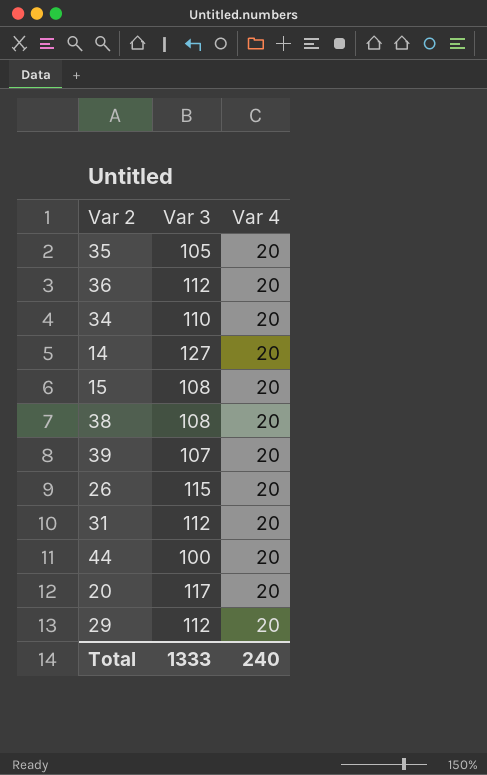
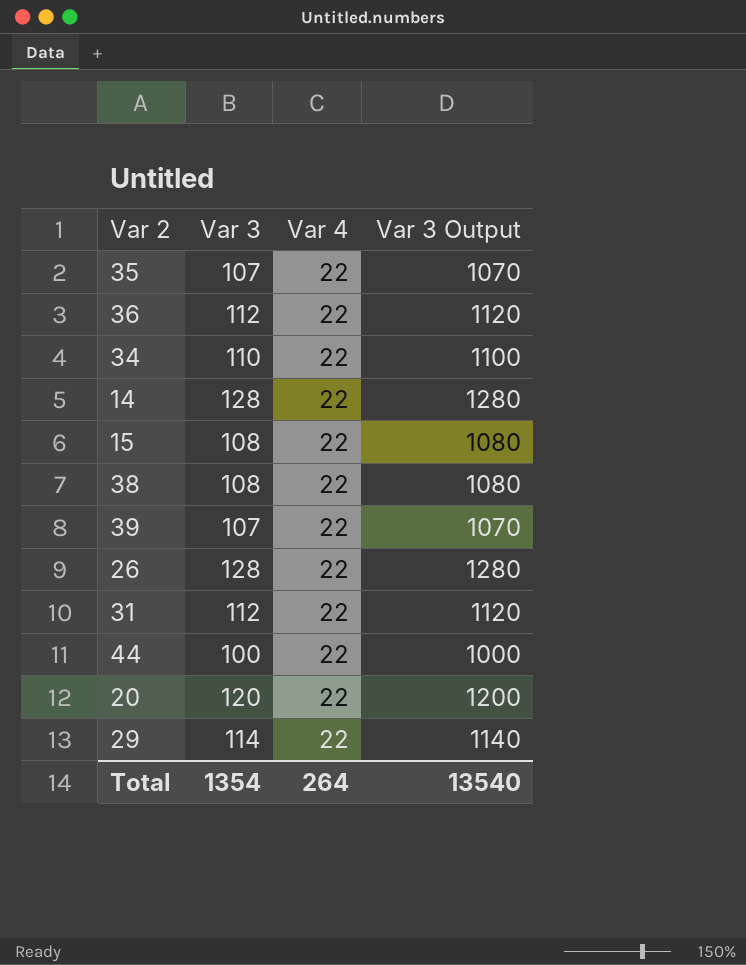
column Var 3 Output | formula: none -> [Var 3] * 10
35 | Var 3: 105 -> 107
35 | Var 4: 20 -> 22
36 | Var 4: 20 -> 22
34 | Var 4: 20 -> 22
14 | Var 3: 127 -> 128
14 | Var 4: 20 -> 22
15 | Var 4: 20 -> 22
38 | Var 4: 20 -> 22
39 | Var 4: 20 -> 22
26 | Var 3: 115 -> 128
26 | Var 4: 20 -> 22
31 | Var 4: 20 -> 22
44 | Var 4: 20 -> 22
20 | Var 3: 117 -> 120
20 | Var 4: 20 -> 22
29 | Var 3: 112 -> 114
29 | Var 4: 20 -> 22
Total | Var 3: 1333 -> 1354
Total | Var 4: 240 -> 264

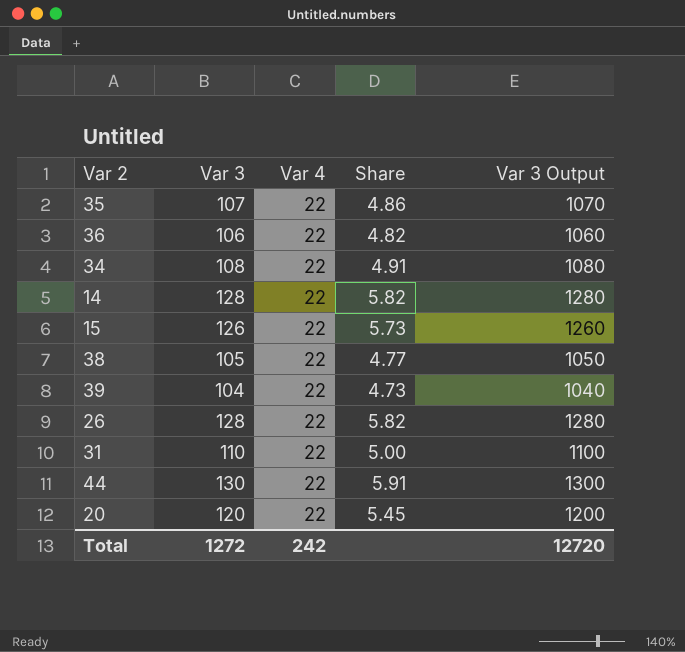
column Share | formula: none -> [Var 3] / [Var 4]
row 29: 114 | 22 | 1140 -> none
36 | Var 3: 112 -> 106
36 | Var 3 Output: 1120 -> 1060
34 | Var 3: 110 -> 108
34 | Var 3 Output: 1100 -> 1080
15 | Var 3: 108 -> 126
15 | Var 3 Output: 1080 -> 1260
38 | Var 3: 108 -> 105
38 | Var 3 Output: 1080 -> 1050
39 | Var 3: 107 -> 104
39 | Var 3 Output: 1070 -> 1040
31 | Var 3: 112 -> 110
31 | Var 3 Output: 1120 -> 1100
44 | Var 3: 100 -> 130
44 | Var 3 Output: 1000 -> 1300
Total | Var 3: 1354 -> 1272
Total | Var 4: 264 -> 242
Total | Var 3 Output: 13540 -> 12720

